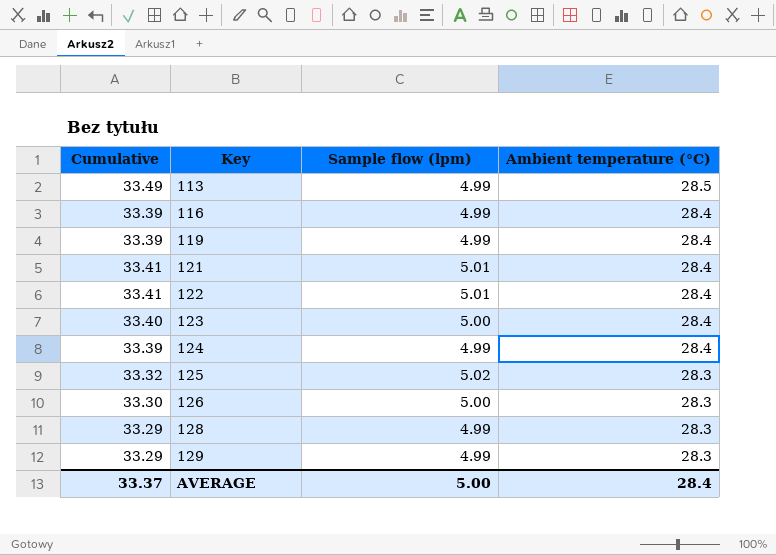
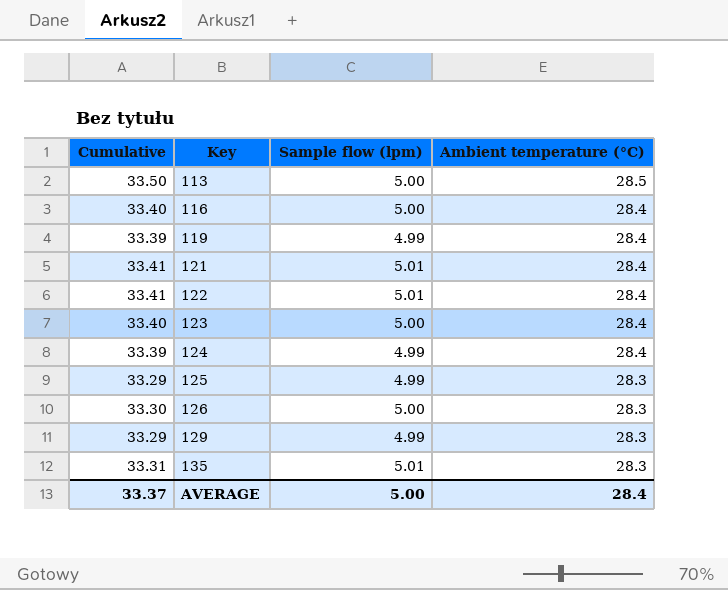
row 128: 33.29 | 4.99 | 28.3 -> none
113 | Cumulative: 33.49 -> 33.50
113 | Sample flow (lpm): 4.99 -> 5.00
116 | Cumulative: 33.39 -> 33.40
116 | Sample flow (lpm): 4.99 -> 5.00
125 | Cumulative: 33.32 -> 33.29
125 | Sample flow (lpm): 5.02 -> 4.99
row 135: none -> 33.31 | 5.01 | 28.3

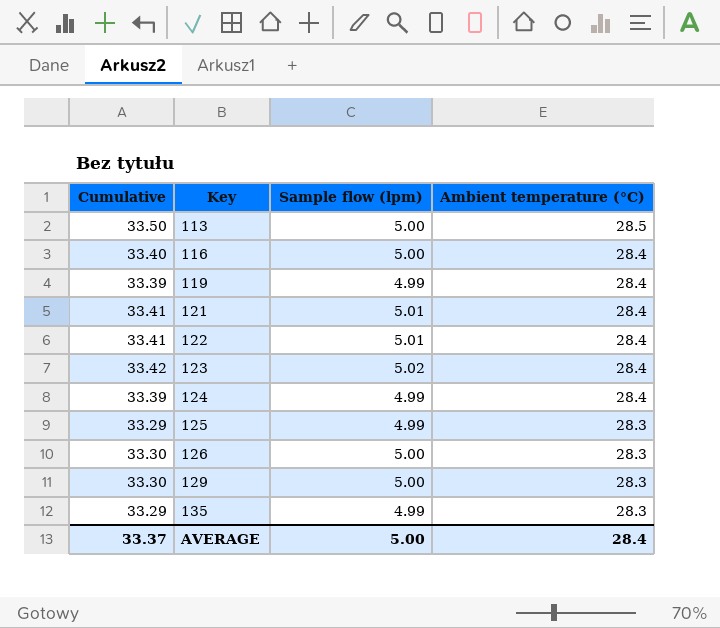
123 | Cumulative: 33.40 -> 33.42
123 | Sample flow (lpm): 5.00 -> 5.02
129 | Cumulative: 33.29 -> 33.30
129 | Sample flow (lpm): 4.99 -> 5.00
135 | Cumulative: 33.31 -> 33.29
135 | Sample flow (lpm): 5.01 -> 4.99

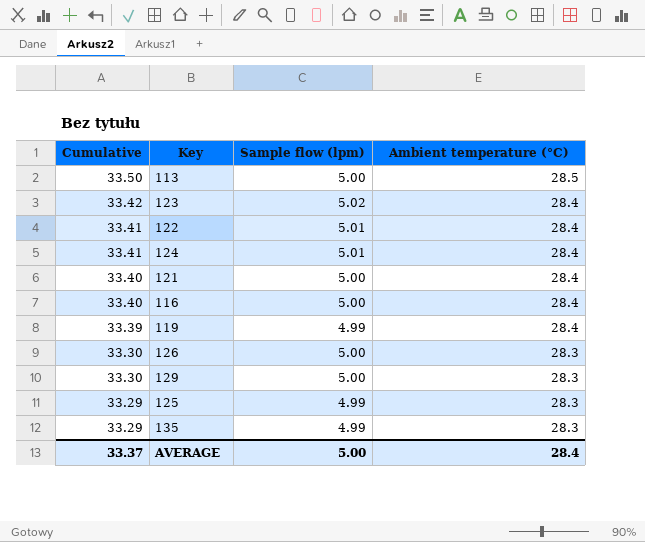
row order: Key ascending -> Cumulative descending
124 | Cumulative: 33.39 -> 33.41
124 | Sample flow (lpm): 4.99 -> 5.01
121 | Cumulative: 33.41 -> 33.40
121 | Sample flow (lpm): 5.01 -> 5.00

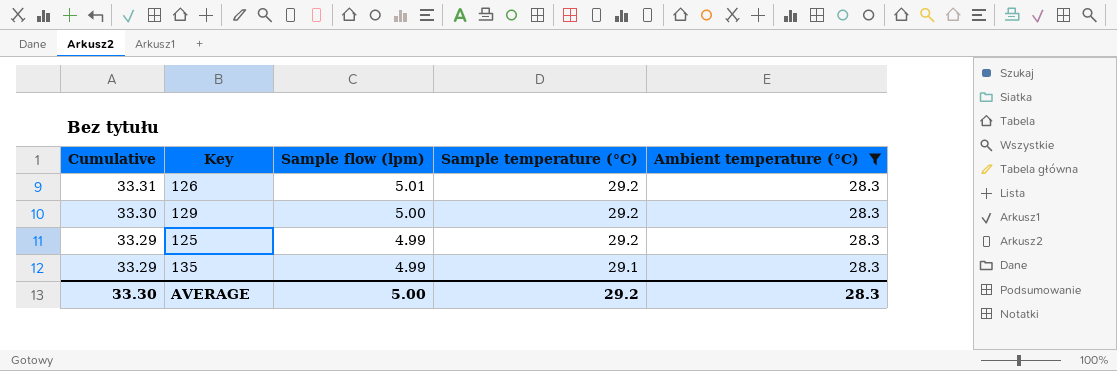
filter: none -> Ambient temperature (°C) = 28.3
column Sample temperature (°C) | position: none -> 4
126 | Cumulative: 33.30 -> 33.31
126 | Sample flow (lpm): 5.00 -> 5.01
AVERAGE | Cumulative: 33.37 -> 33.30
AVERAGE | Ambient temperature (°C): 28.4 -> 28.3

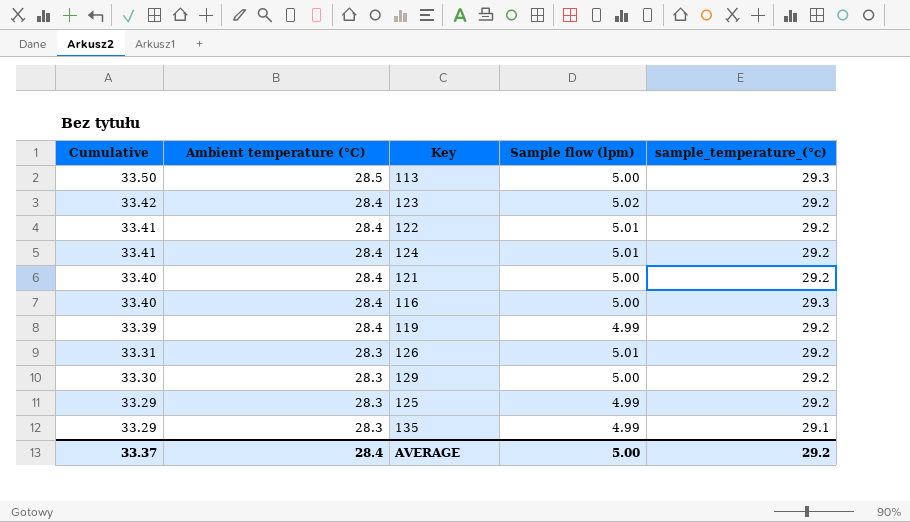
filter: Ambient temperature (°C) = 28.3 -> none
column Ambient temperature (°C) | position: 5 -> 2
column name: Sample temperature (°C) -> sample_temperature_(°c)
AVERAGE | Cumulative: 33.30 -> 33.37
AVERAGE | Ambient temperature (°C): 28.3 -> 28.4

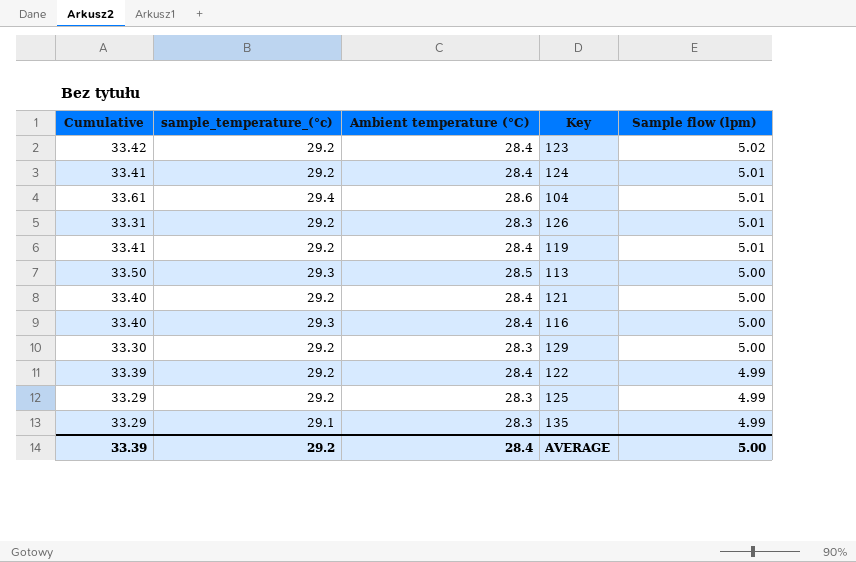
row order: Cumulative descending -> Sample flow (lpm) descending
column sample_temperature_(°c) | position: 5 -> 2
row 104: none -> 33.61 | 29.4 | 28.6 | 5.01
119 | Cumulative: 33.39 -> 33.41
119 | Sample flow (lpm): 4.99 -> 5.01
122 | Cumulative: 33.41 -> 33.39
122 | Sample flow (lpm): 5.01 -> 4.99
AVERAGE | Cumulative: 33.37 -> 33.39

